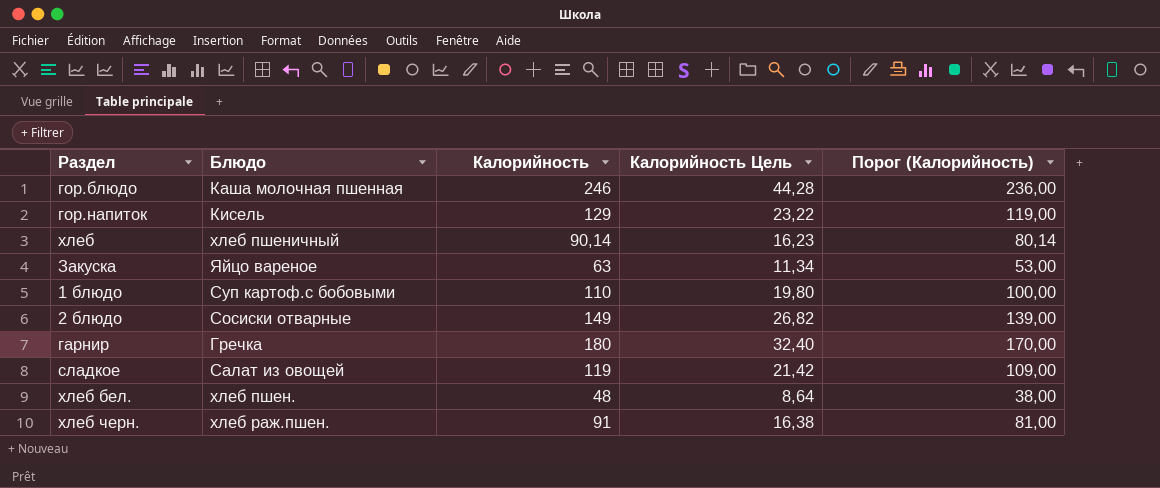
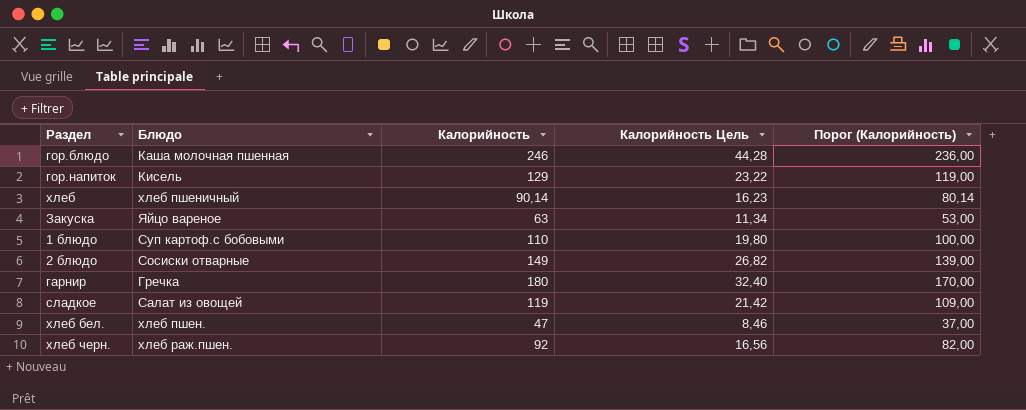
хлеб бел. | Калорийность: 48 -> 47
хлеб бел. | Калорийность Цель: 8,64 -> 8,46
хлеб бел. | Порог (Калорийность): 38,00 -> 37,00
хлеб черн. | Калорийность: 91 -> 92
хлеб черн. | Калорийность Цель: 16,38 -> 16,56
хлеб черн. | Порог (Калорийность): 81,00 -> 82,00

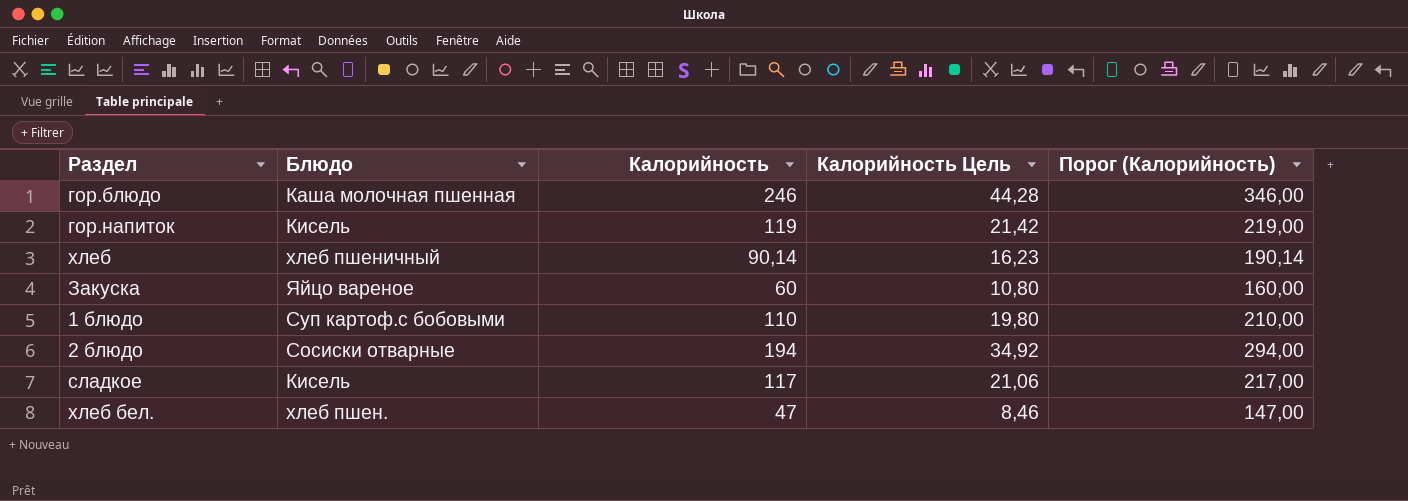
column Порог (Калорийность) | formula: [Калорийность] - 10 -> [Калорийность] + 100
row гарнир: Гречка | 180 | 32,40 | 170,00 -> none
row хлеб черн.: хлеб раж.пшен. | 92 | 16,56 | 82,00 -> none
гор.напиток | Калорийность: 129 -> 119
гор.напиток | Калорийность Цель: 23,22 -> 21,42
Закуска | Калорийность: 63 -> 60
Закуска | Калорийность Цель: 11,34 -> 10,80
2 блюдо | Калорийность: 149 -> 194
2 блюдо | Калорийность Цель: 26,82 -> 34,92
сладкое | Блюдо: Салат из овощей -> Кисель
сладкое | Калорийность: 119 -> 117
сладкое | Калорийность Цель: 21,42 -> 21,06

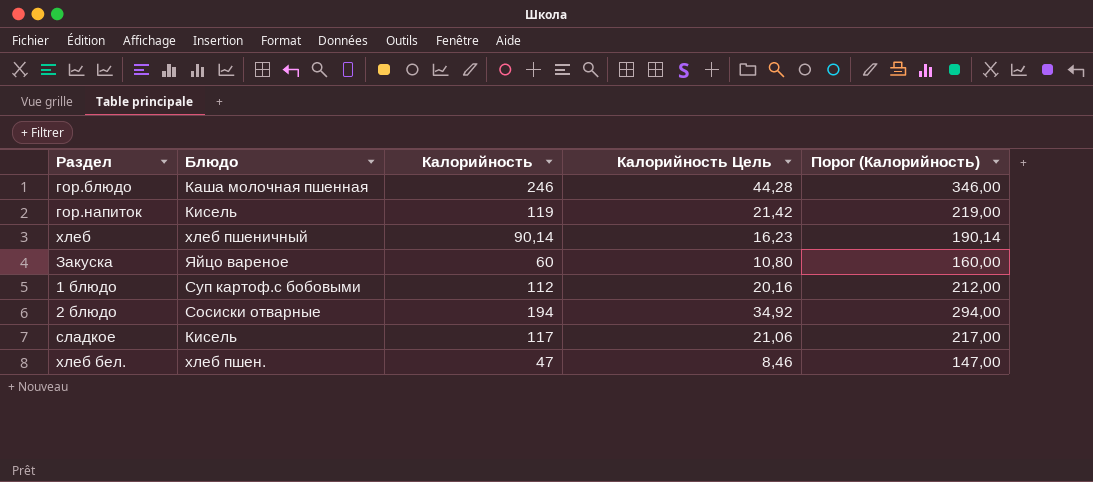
1 блюдо | Калорийность: 110 -> 112
1 блюдо | Калорийность Цель: 19,80 -> 20,16
1 блюдо | Порог (Калорийность): 210,00 -> 212,00

